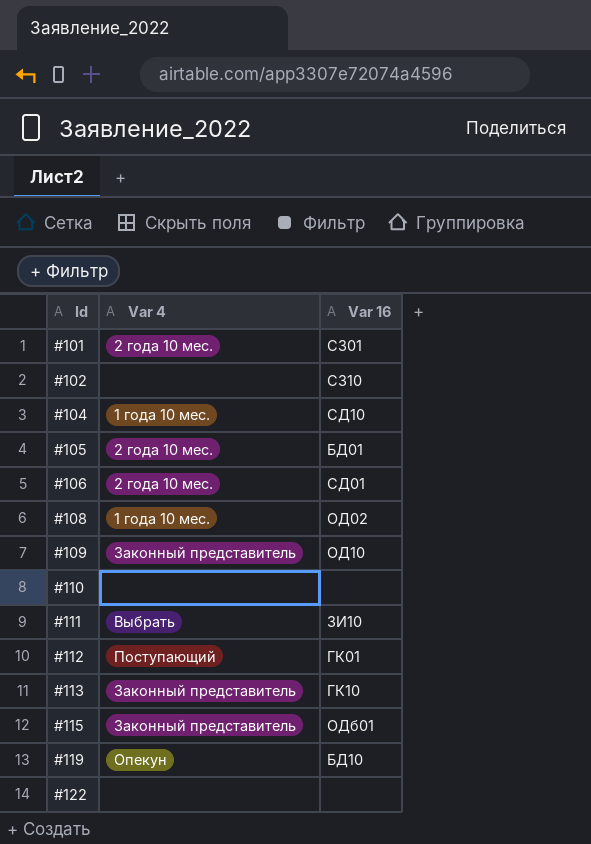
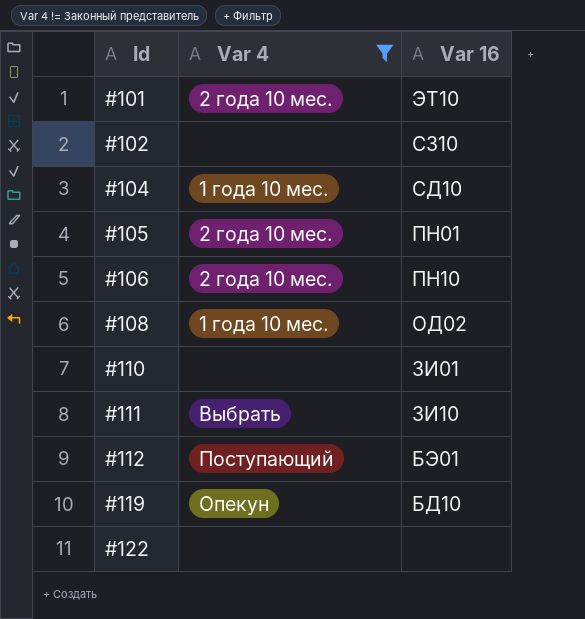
filter: none -> Var 4 != Законный представитель
#101 | Var 16: СЗ01 -> ЭТ10
#105 | Var 16: БД01 -> ПН01
#106 | Var 16: СД01 -> ПН10
#110 | Var 16: none -> ЗИ01
#112 | Var 16: ГК01 -> БЭ01

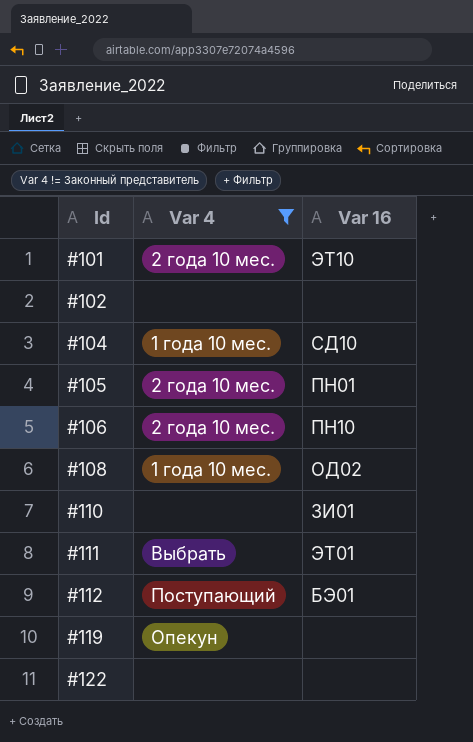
#102 | Var 16: СЗ10 -> none
#111 | Var 16: ЗИ10 -> ЭТ01
#119 | Var 16: БД10 -> none

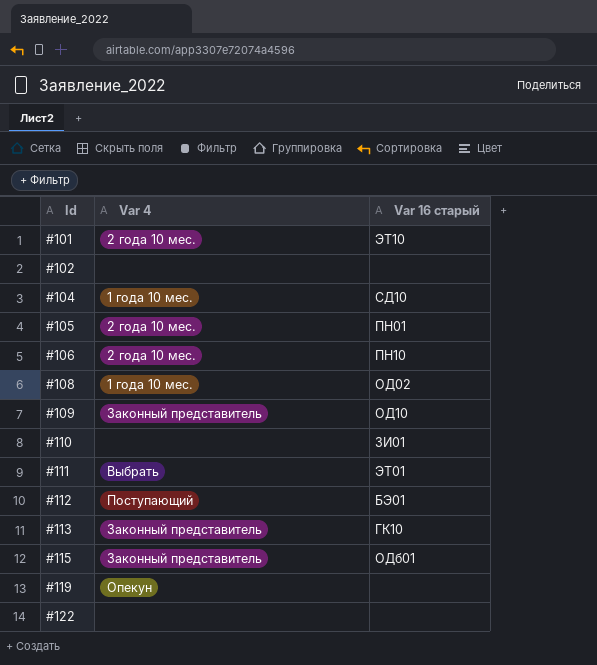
filter: Var 4 != Законный представитель -> none
column name: Var 16 -> Var 16 старый

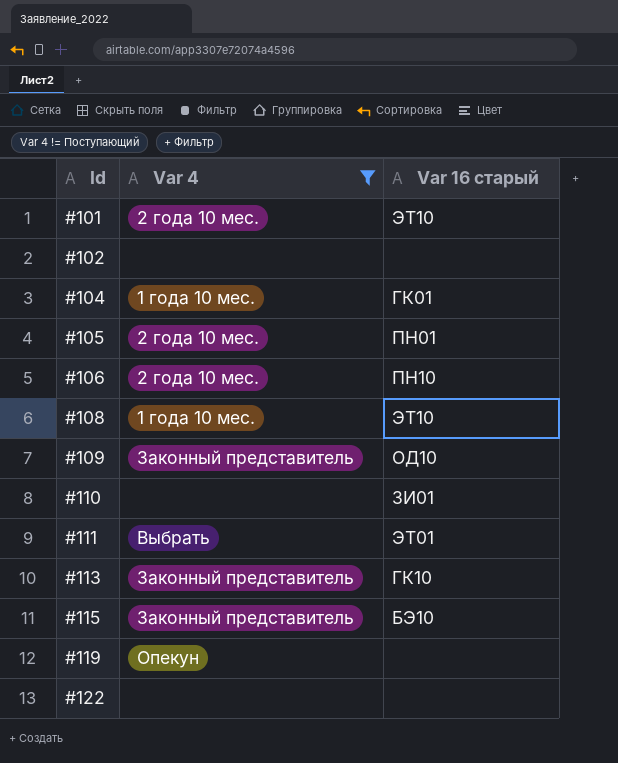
filter: none -> Var 4 != Поступающий
#104 | Var 16 старый: СД10 -> ГК01
#108 | Var 16 старый: ОД02 -> ЭТ10
#115 | Var 16 старый: ОДб01 -> БЭ10

